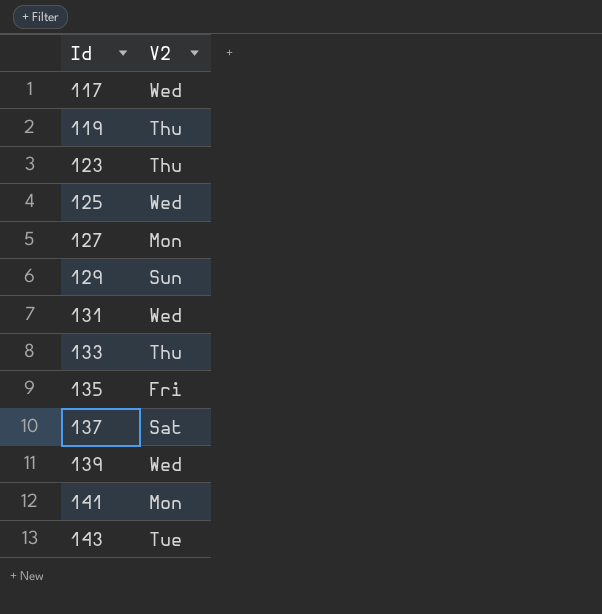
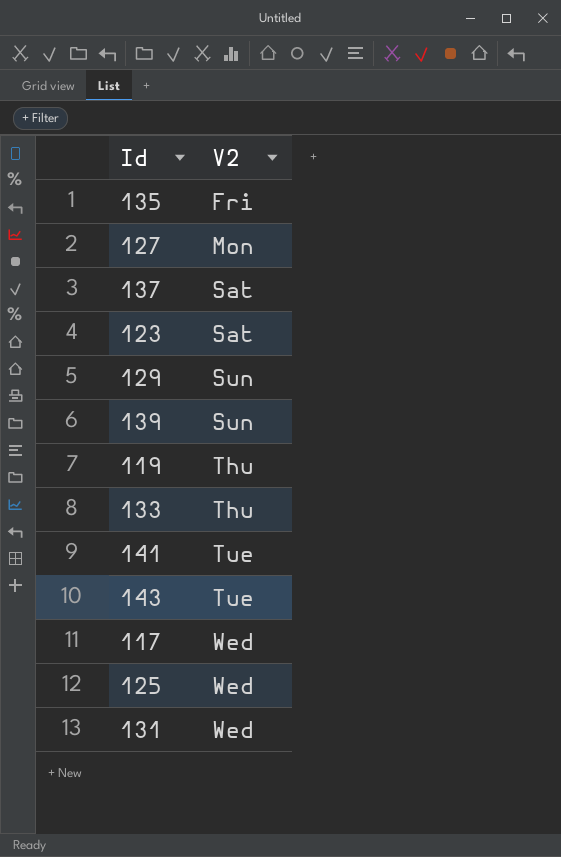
row order: Id ascending -> V2 ascending
123 | V2: Thu -> Sat
139 | V2: Wed -> Sun
141 | V2: Mon -> Tue

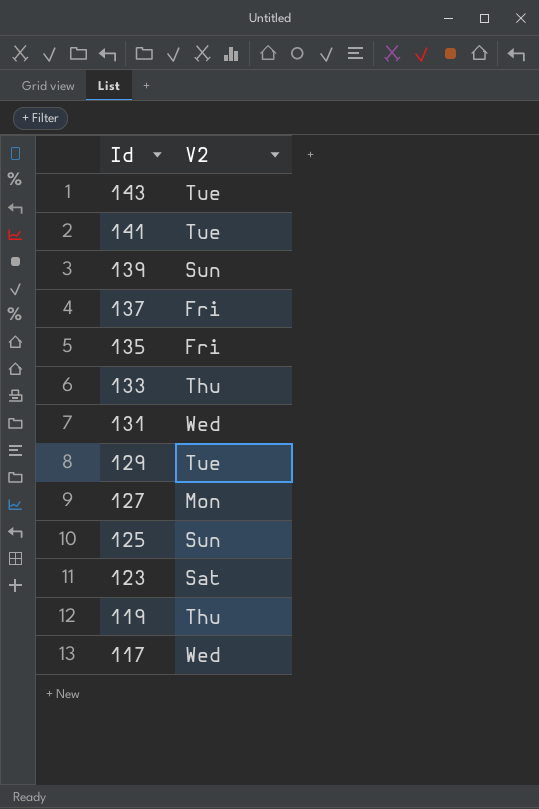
row order: V2 ascending -> Id descending
137 | V2: Sat -> Fri
129 | V2: Sun -> Tue
125 | V2: Wed -> Sun

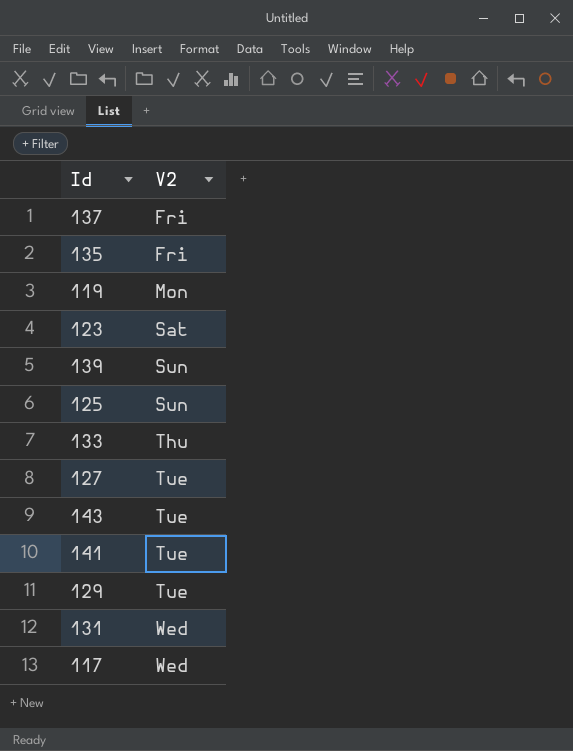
row order: Id descending -> V2 ascending
119 | V2: Thu -> Mon
127 | V2: Mon -> Tue

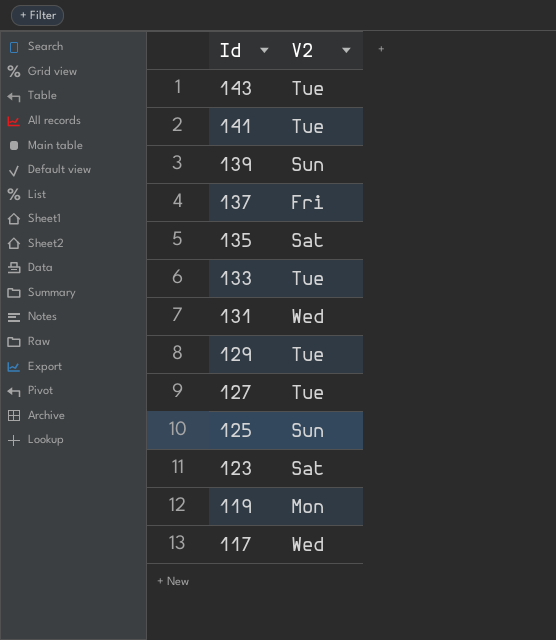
row order: V2 ascending -> Id descending
135 | V2: Fri -> Sat
133 | V2: Thu -> Tue

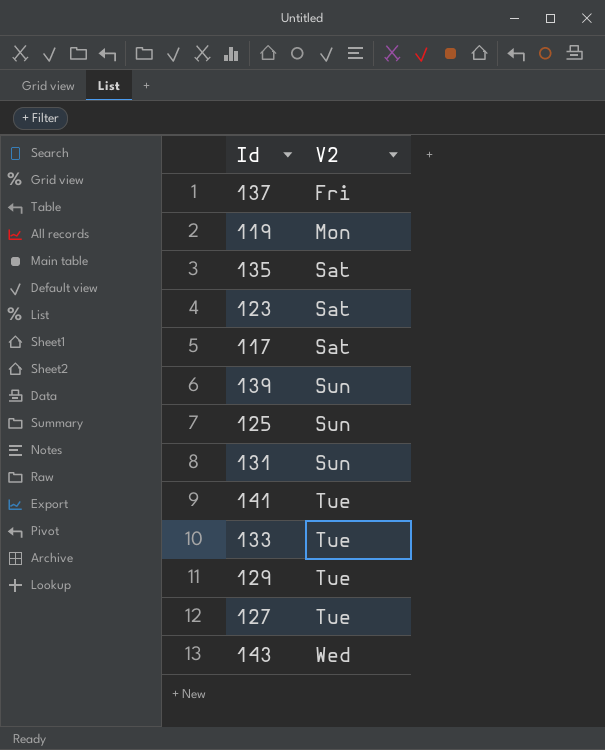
row order: Id descending -> V2 ascending
117 | V2: Wed -> Sat
131 | V2: Wed -> Sun
143 | V2: Tue -> Wed

